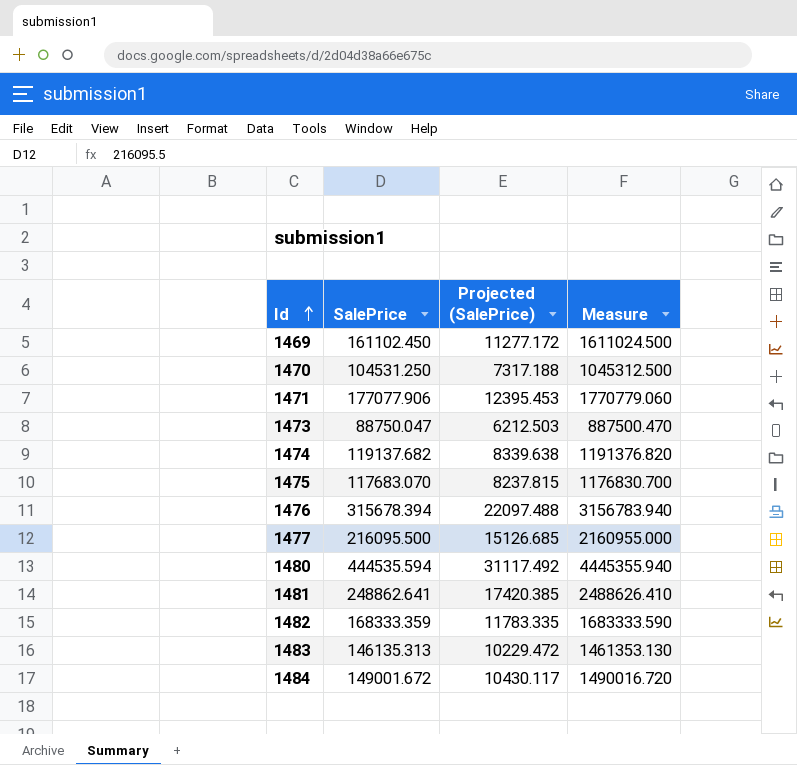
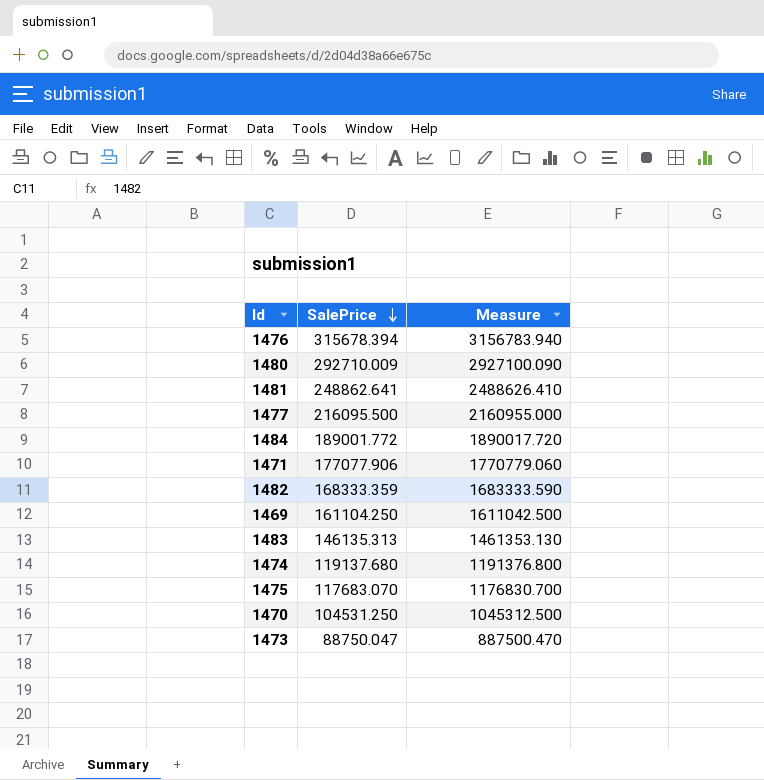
row order: Id ascending -> SalePrice descending
column Projected (SalePrice) | formula: [SalePrice] * 0.07 -> none
1480 | SalePrice: 444535.594 -> 292710.009
1480 | Measure: 4445355.940 -> 2927100.090
1484 | SalePrice: 149001.672 -> 189001.772
1484 | Measure: 1490016.720 -> 1890017.720
1469 | SalePrice: 161102.450 -> 161104.250
1469 | Measure: 1611024.500 -> 1611042.500
1474 | SalePrice: 119137.682 -> 119137.680
1474 | Measure: 1191376.820 -> 1191376.800

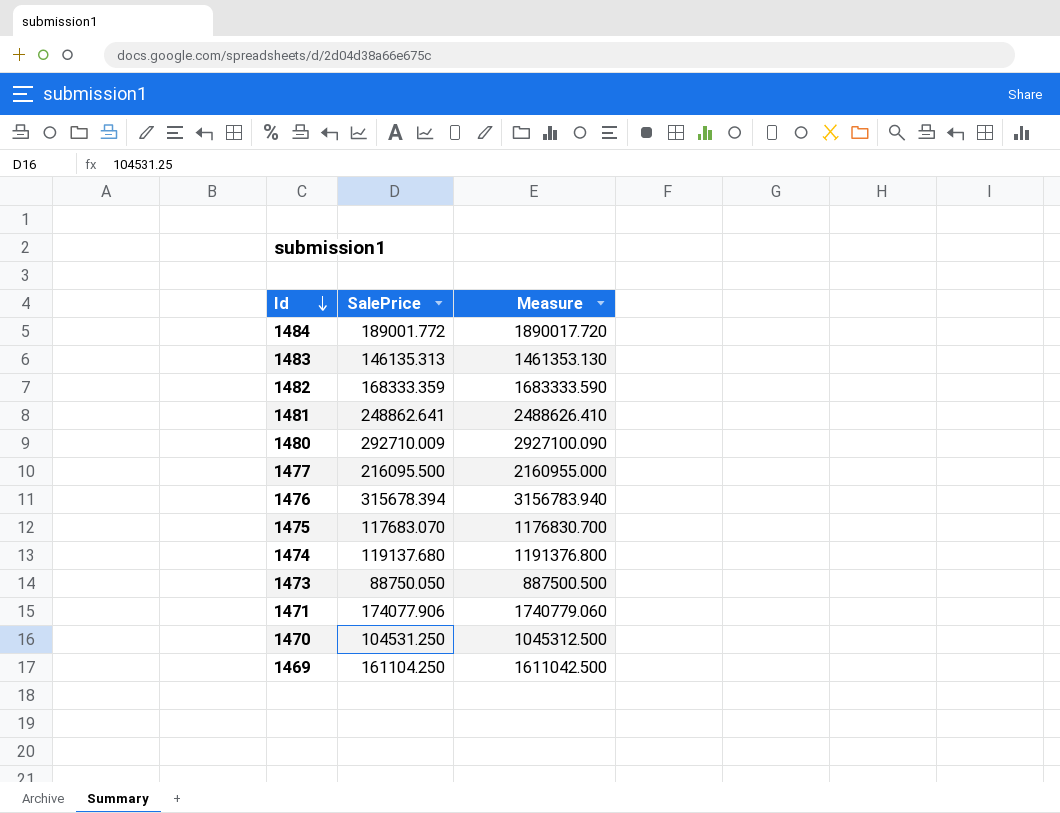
row order: SalePrice descending -> Id descending
1473 | SalePrice: 88750.047 -> 88750.050
1473 | Measure: 887500.470 -> 887500.500
1471 | SalePrice: 177077.906 -> 174077.906
1471 | Measure: 1770779.060 -> 1740779.060

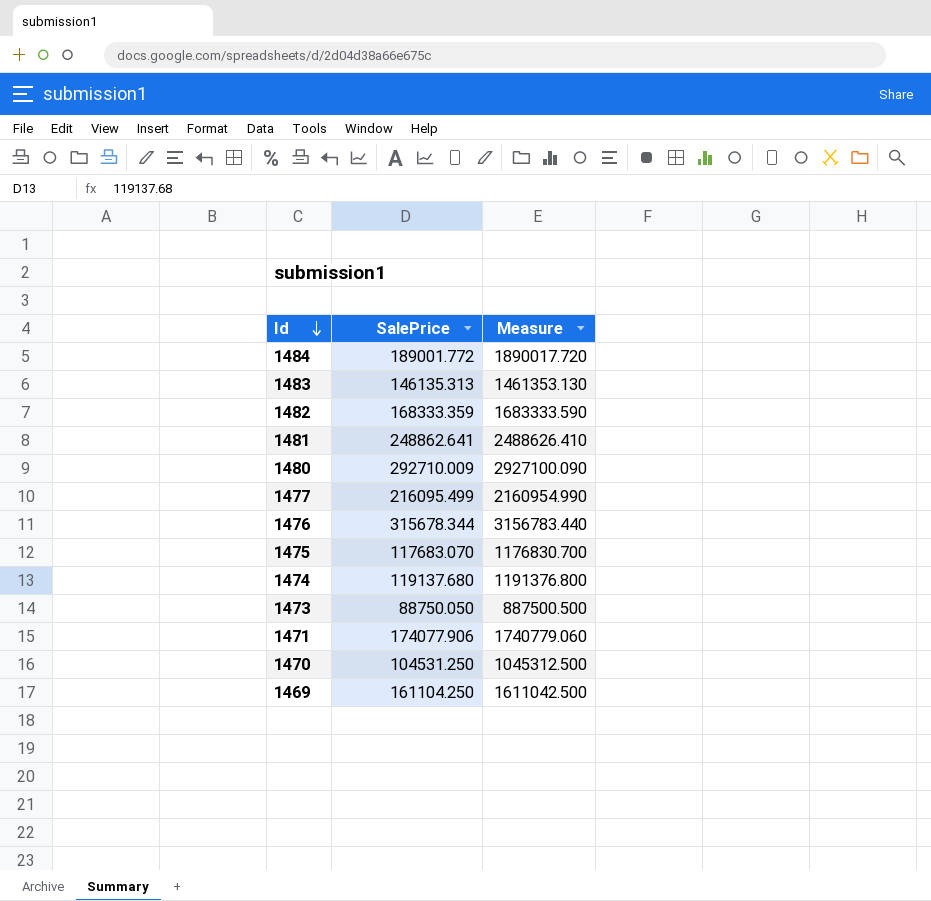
1477 | SalePrice: 216095.500 -> 216095.499
1477 | Measure: 2160955.000 -> 2160954.990
1476 | SalePrice: 315678.394 -> 315678.344
1476 | Measure: 3156783.940 -> 3156783.440

